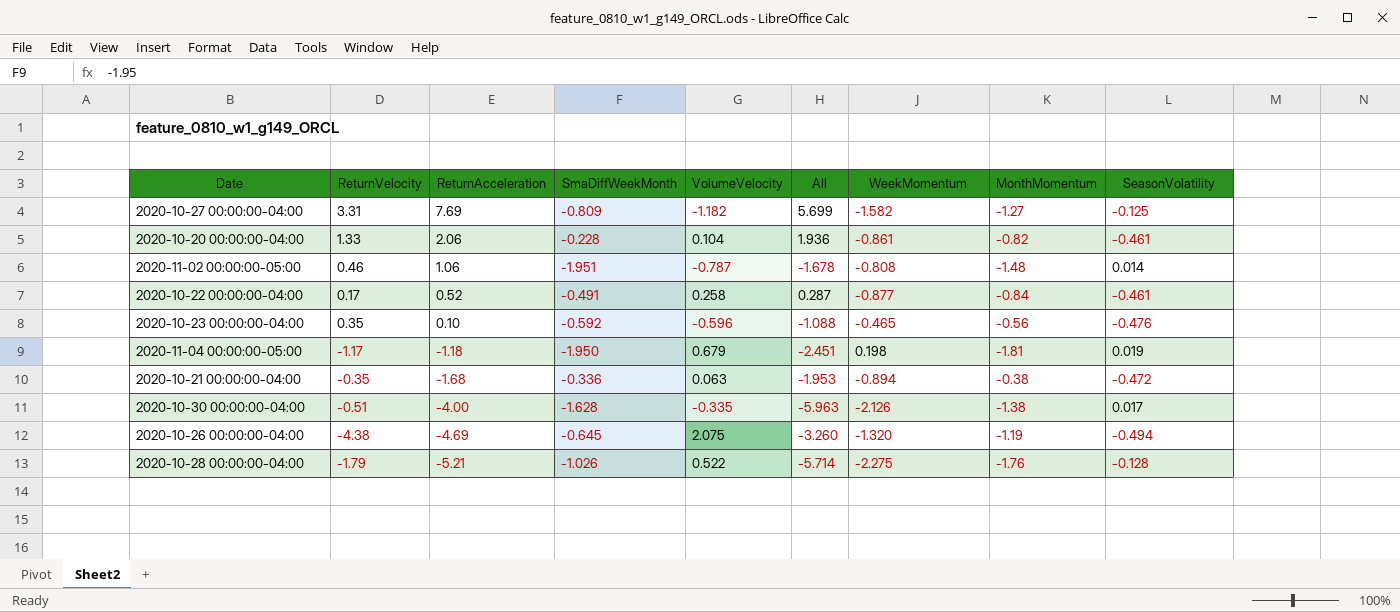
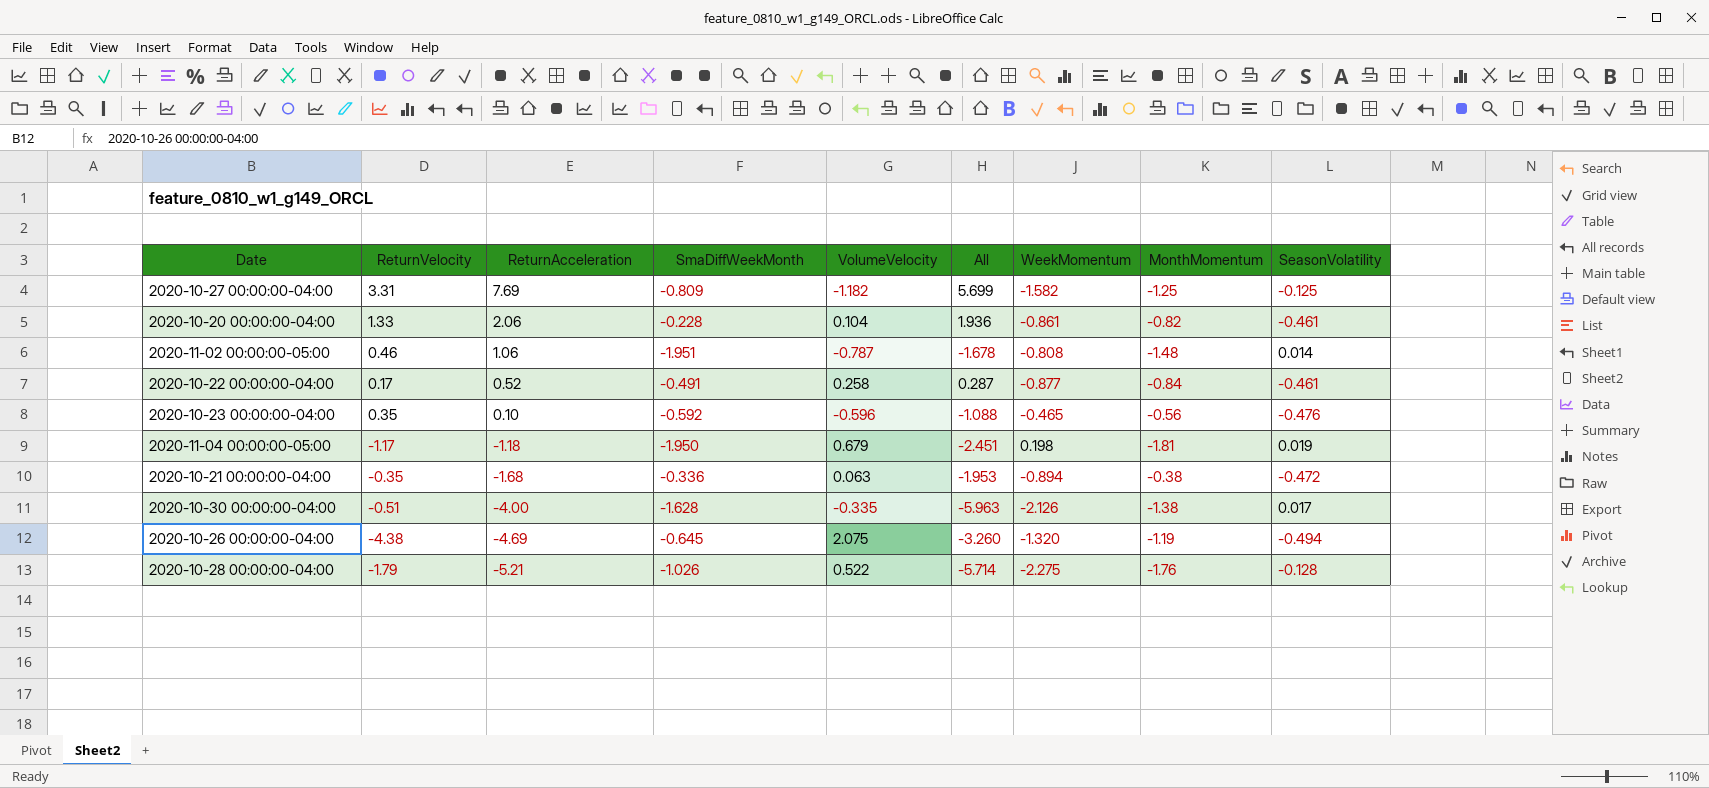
2020-10-27 00:00:00-04:00 | MonthMomentum: -1.27 -> -1.25

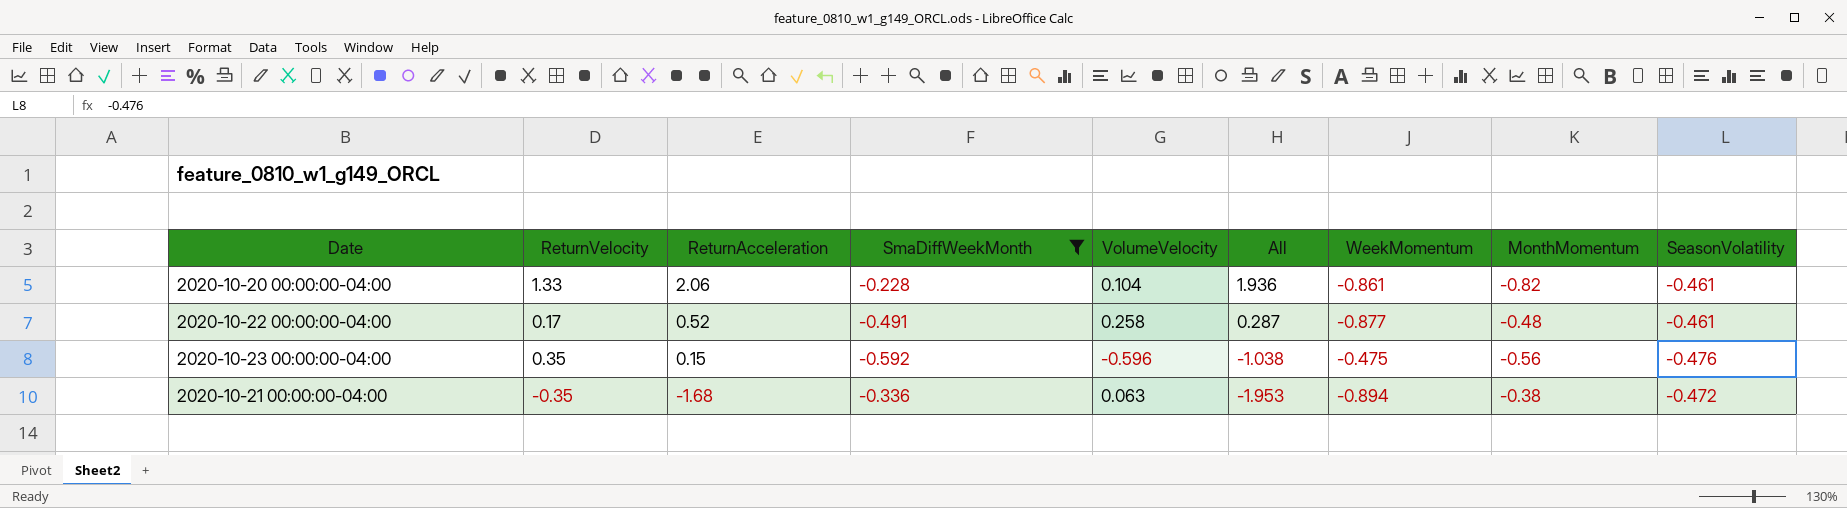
filter: none -> SmaDiffWeekMonth >= -0.592
2020-10-22 00:00:00-04:00 | MonthMomentum: -0.84 -> -0.48
2020-10-23 00:00:00-04:00 | ReturnAcceleration: 0.10 -> 0.15
2020-10-23 00:00:00-04:00 | All: -1.088 -> -1.038
2020-10-23 00:00:00-04:00 | WeekMomentum: -0.465 -> -0.475

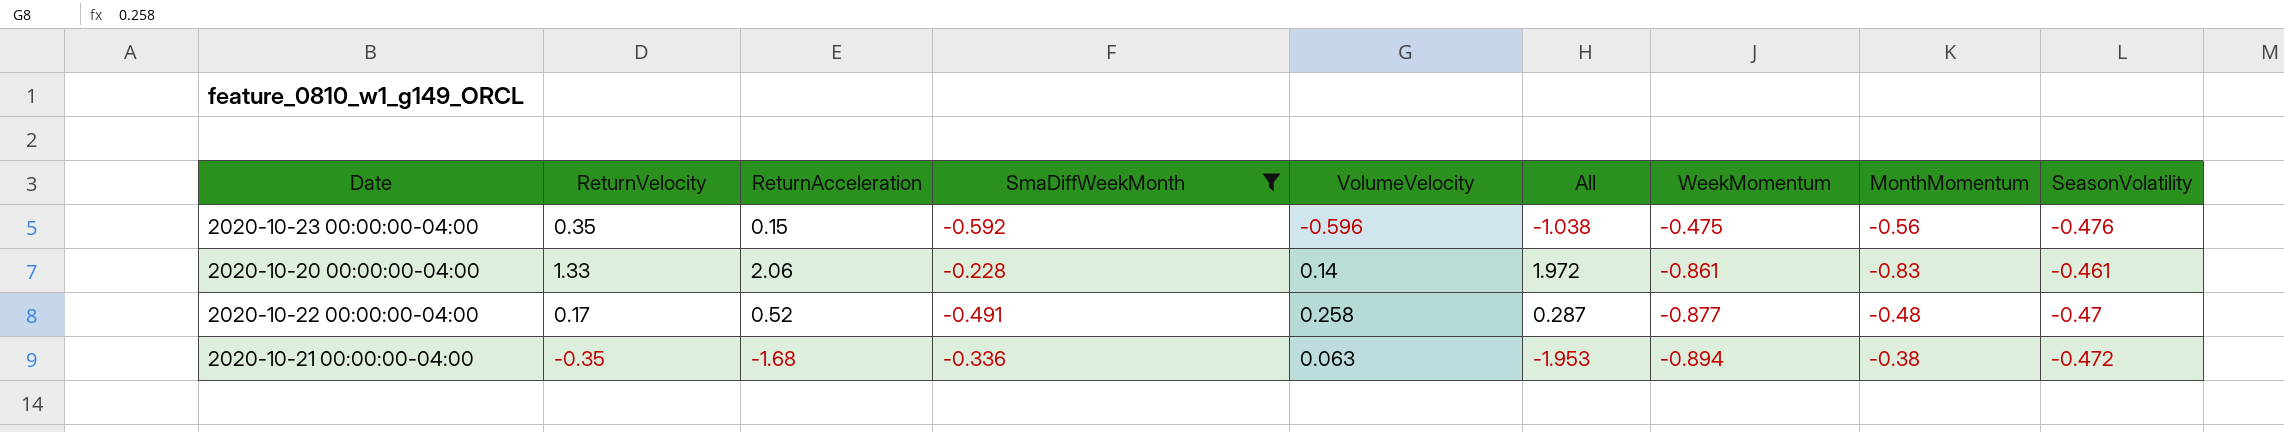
row order: ReturnAcceleration descending -> WeekMomentum descending
2020-10-20 00:00:00-04:00 | VolumeVelocity: 0.104 -> 0.14
2020-10-20 00:00:00-04:00 | All: 1.936 -> 1.972
2020-10-20 00:00:00-04:00 | MonthMomentum: -0.82 -> -0.83
2020-10-22 00:00:00-04:00 | SeasonVolatility: -0.461 -> -0.47

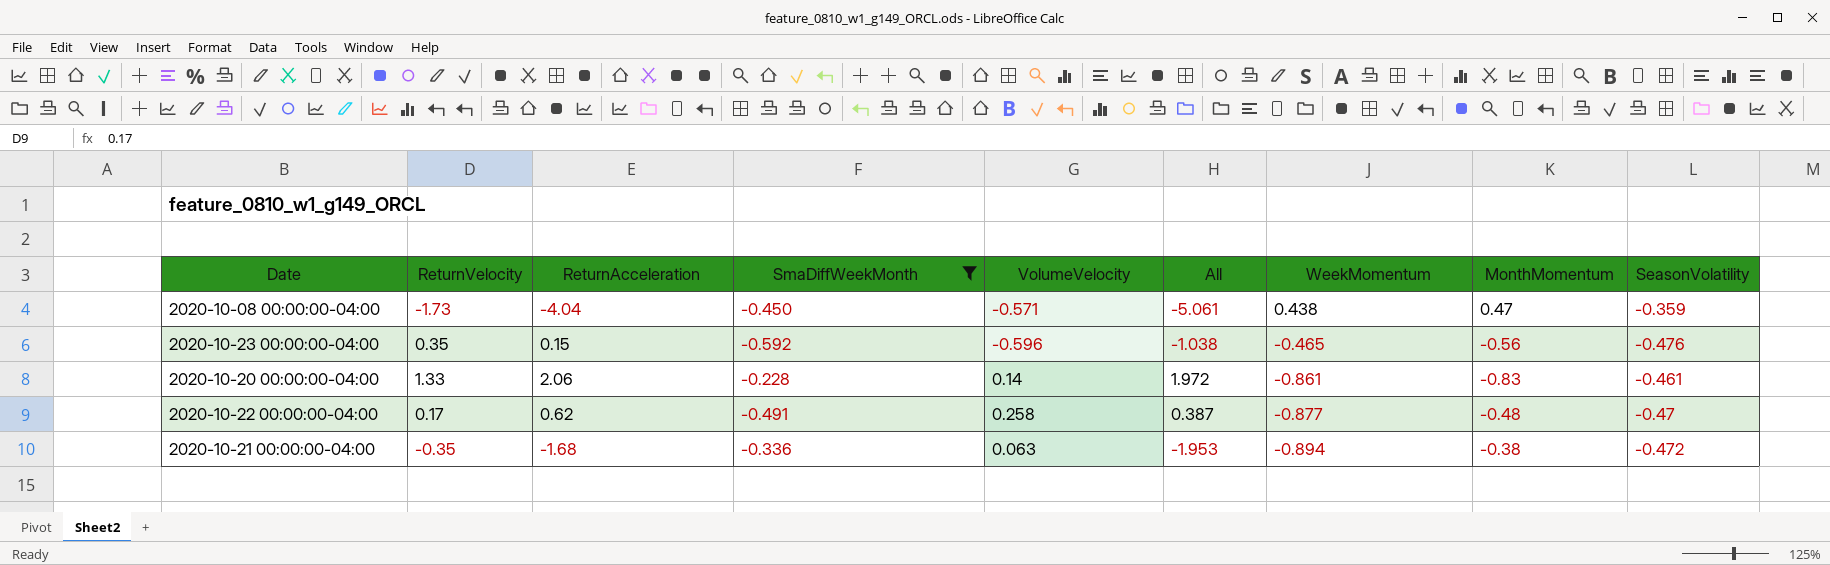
row 2020-10-08 00:00:00-04:00: none -> -1.73 | -4.04 | -0.450 | -0.571 | -5.061 | 0.438 | 0.47 | -0.359
2020-10-23 00:00:00-04:00 | WeekMomentum: -0.475 -> -0.465
2020-10-22 00:00:00-04:00 | ReturnAcceleration: 0.52 -> 0.62
2020-10-22 00:00:00-04:00 | All: 0.287 -> 0.387

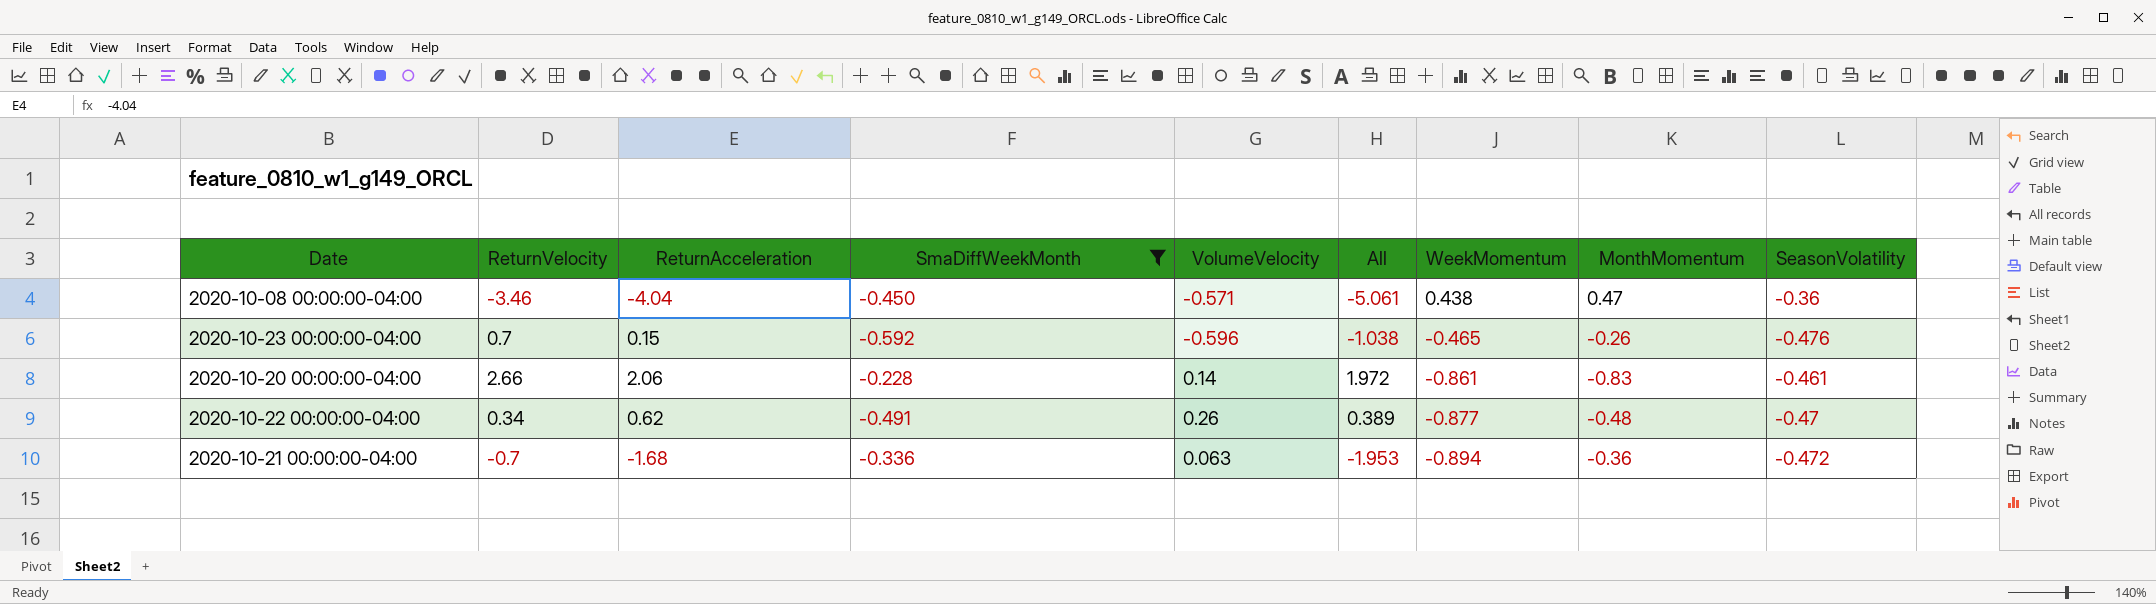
2020-10-08 00:00:00-04:00 | ReturnVelocity: -1.73 -> -3.46
2020-10-08 00:00:00-04:00 | SeasonVolatility: -0.359 -> -0.36
2020-10-23 00:00:00-04:00 | ReturnVelocity: 0.35 -> 0.7
2020-10-23 00:00:00-04:00 | MonthMomentum: -0.56 -> -0.26
2020-10-20 00:00:00-04:00 | ReturnVelocity: 1.33 -> 2.66
2020-10-22 00:00:00-04:00 | ReturnVelocity: 0.17 -> 0.34
2020-10-22 00:00:00-04:00 | VolumeVelocity: 0.258 -> 0.26
2020-10-22 00:00:00-04:00 | All: 0.387 -> 0.389
2020-10-21 00:00:00-04:00 | ReturnVelocity: -0.35 -> -0.7
2020-10-21 00:00:00-04:00 | MonthMomentum: -0.38 -> -0.36

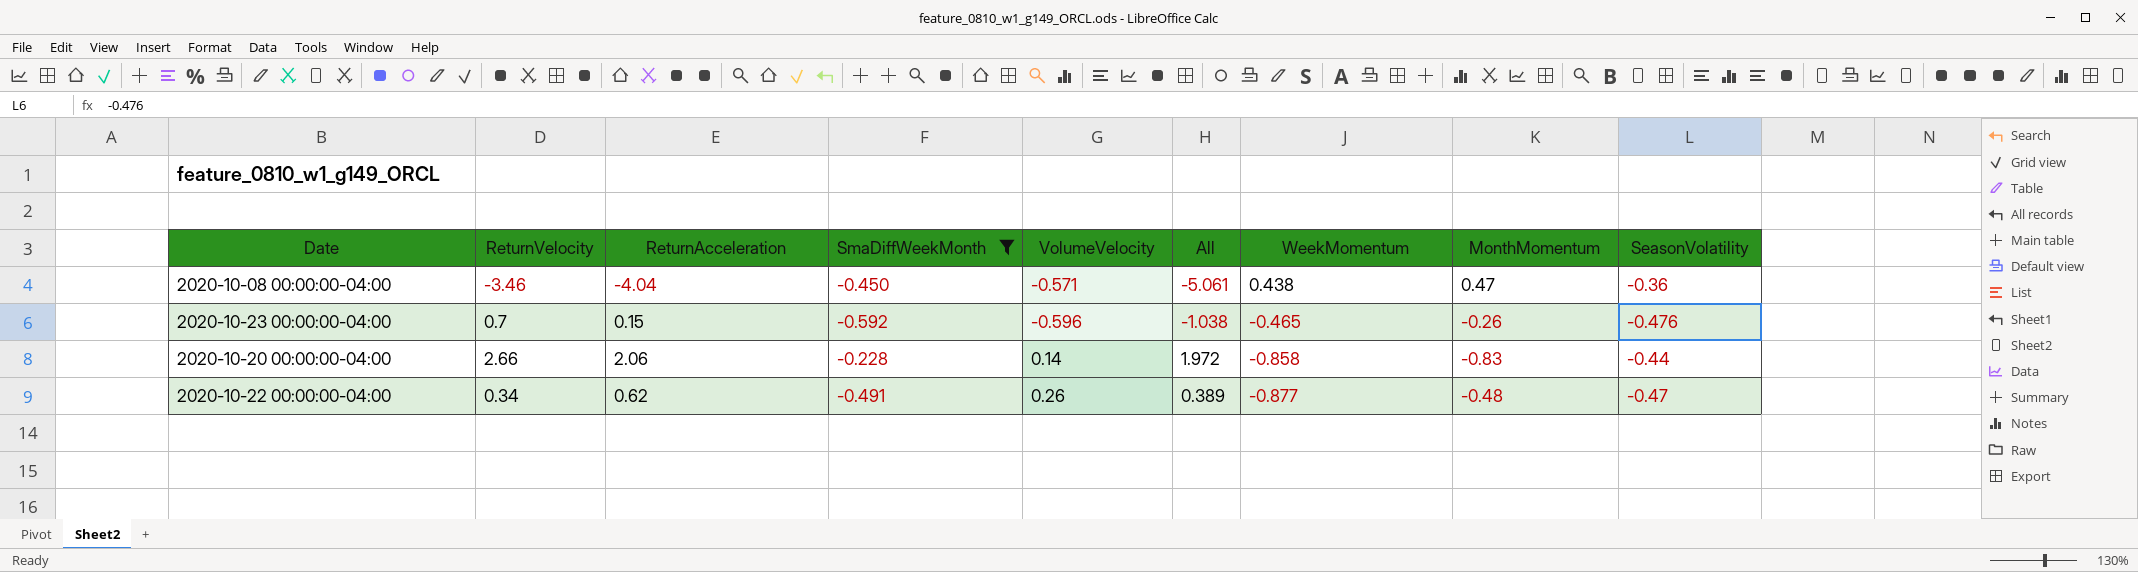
row 2020-10-21 00:00:00-04:00: -0.7 | -1.68 | -0.336 | 0.063 | -1.953 | -0.894 | -0.36 | -0.472 -> none
2020-10-20 00:00:00-04:00 | WeekMomentum: -0.861 -> -0.858
2020-10-20 00:00:00-04:00 | SeasonVolatility: -0.461 -> -0.44

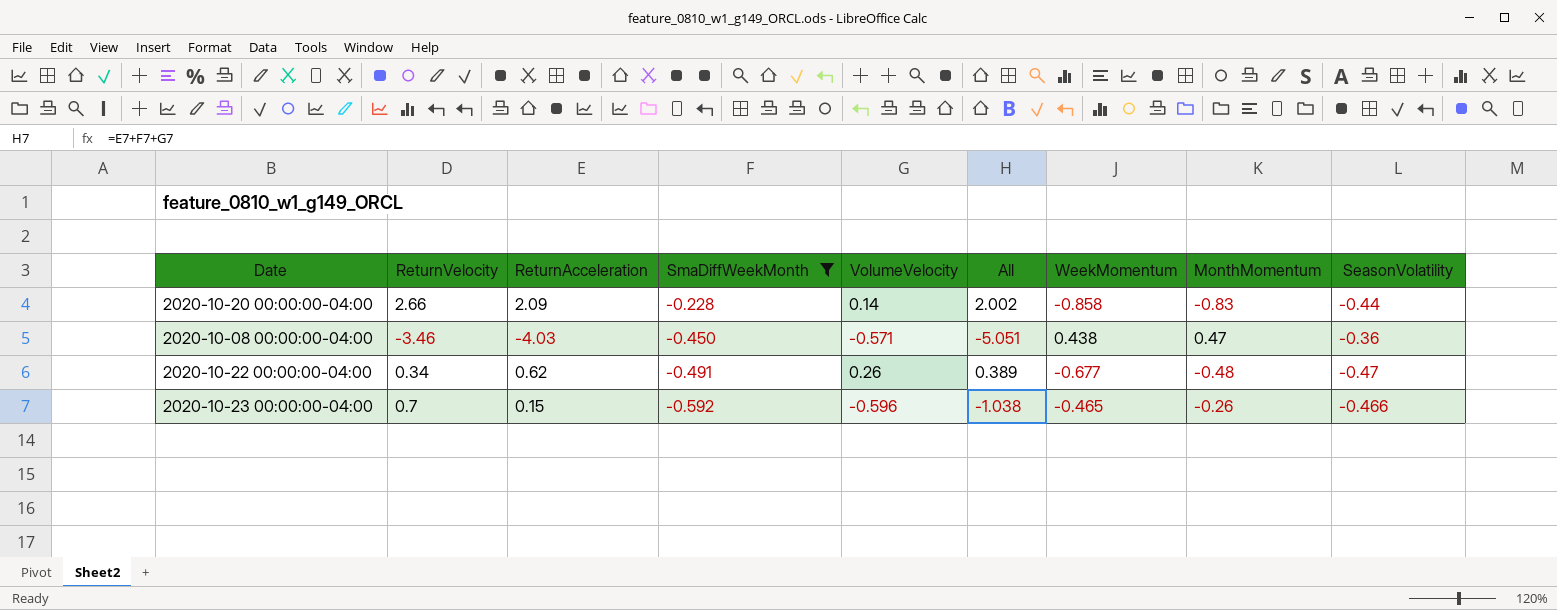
row order: WeekMomentum descending -> SmaDiffWeekMonth descending
2020-10-20 00:00:00-04:00 | ReturnAcceleration: 2.06 -> 2.09
2020-10-20 00:00:00-04:00 | All: 1.972 -> 2.002
2020-10-08 00:00:00-04:00 | ReturnAcceleration: -4.04 -> -4.03
2020-10-08 00:00:00-04:00 | All: -5.061 -> -5.051
2020-10-22 00:00:00-04:00 | WeekMomentum: -0.877 -> -0.677
2020-10-23 00:00:00-04:00 | SeasonVolatility: -0.476 -> -0.466

